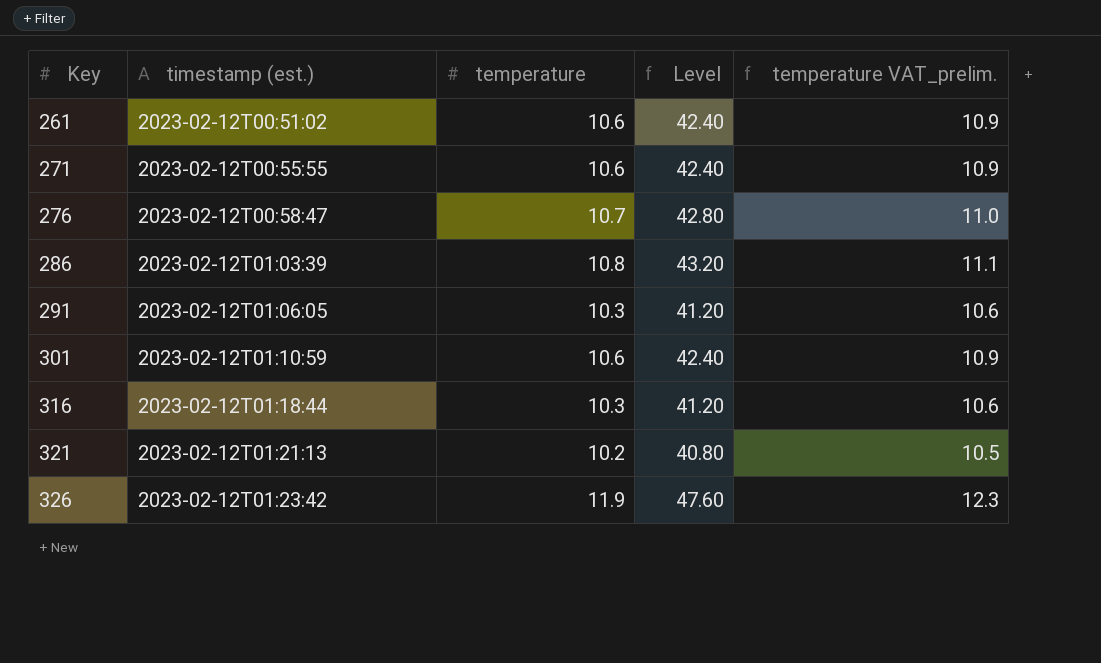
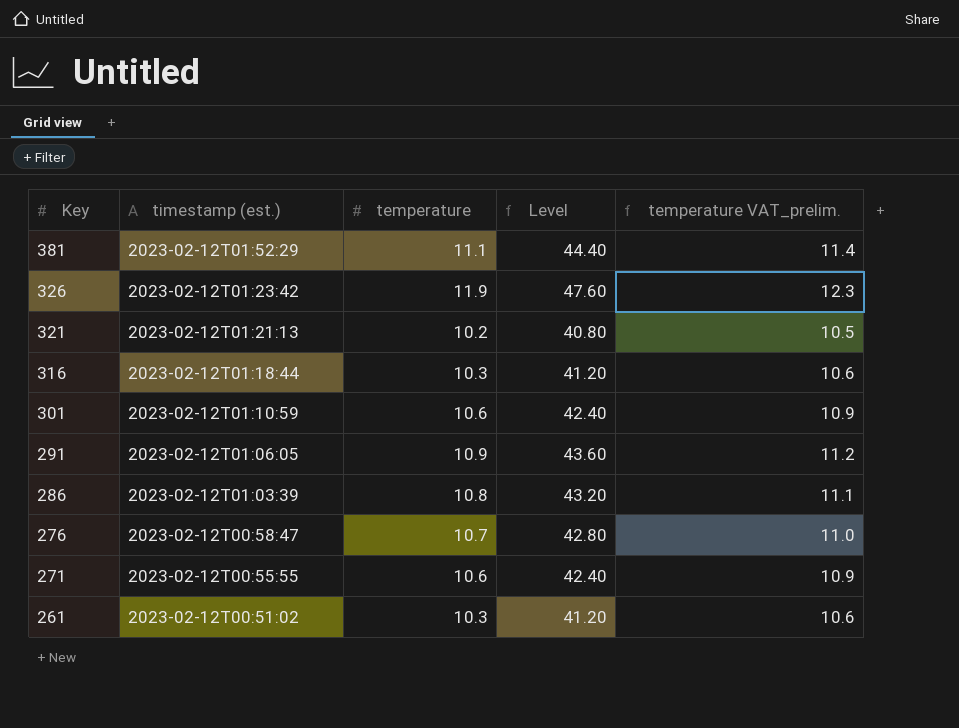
row order: Key ascending -> Key descending
row 381: none -> 2023-02-12T01:52:29 | 11.1 | 44.40 | 11.4
291 | temperature: 10.3 -> 10.9
291 | Level: 41.20 -> 43.60
291 | temperature VAT_prelim.: 10.6 -> 11.2
261 | temperature: 10.6 -> 10.3
261 | Level: 42.40 -> 41.20
261 | temperature VAT_prelim.: 10.9 -> 10.6

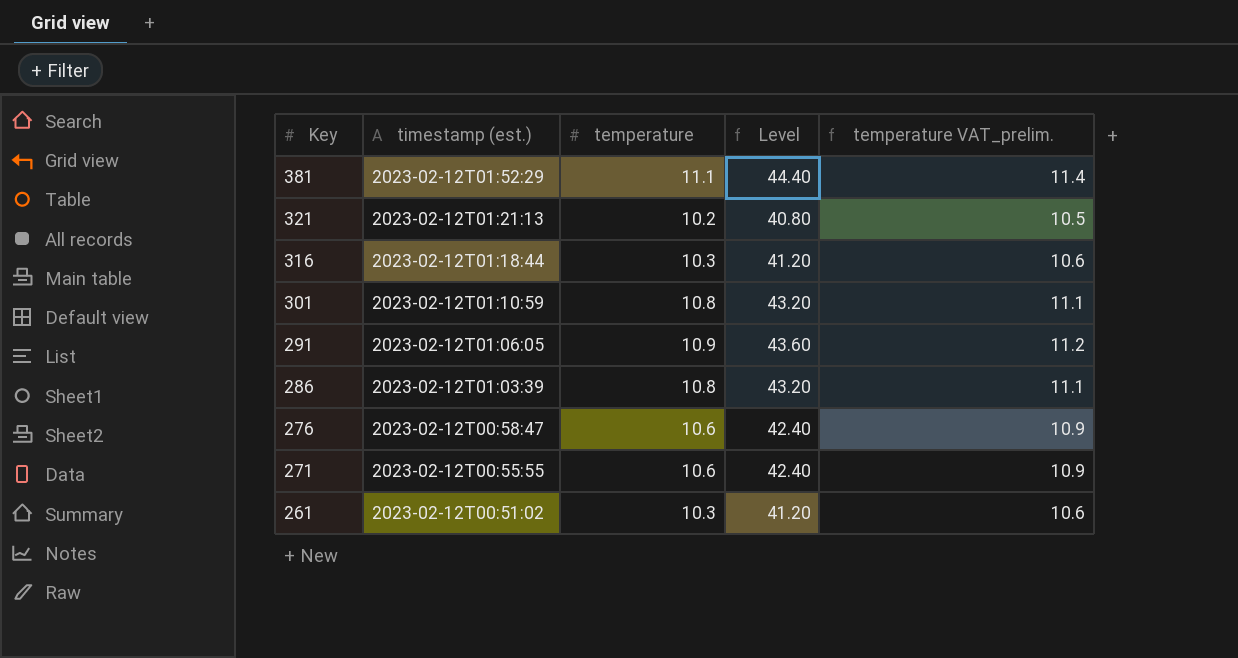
row 326: 2023-02-12T01:23:42 | 11.9 | 47.60 | 12.3 -> none
301 | temperature: 10.6 -> 10.8
301 | Level: 42.40 -> 43.20
301 | temperature VAT_prelim.: 10.9 -> 11.1
276 | temperature: 10.7 -> 10.6
276 | Level: 42.80 -> 42.40
276 | temperature VAT_prelim.: 11.0 -> 10.9

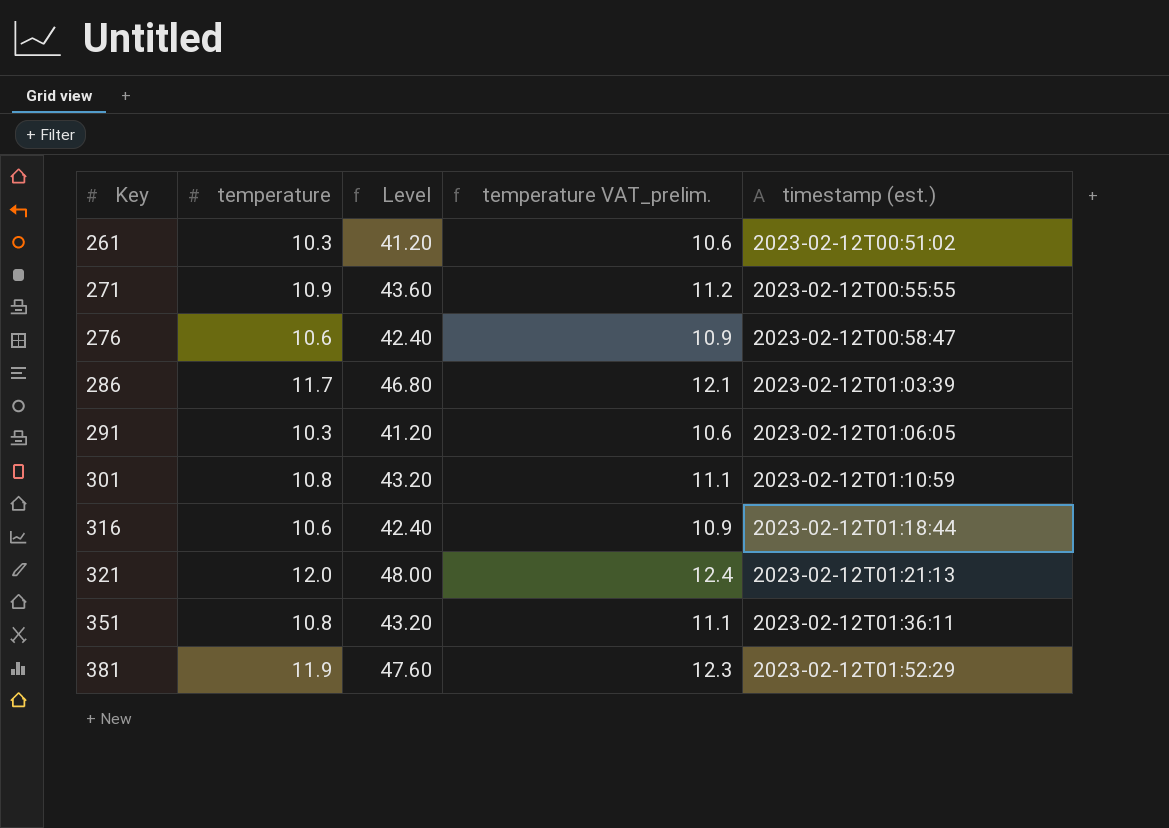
row order: Key descending -> Key ascending
column timestamp (est.) | position: 2 -> 5
271 | temperature: 10.6 -> 10.9
271 | Level: 42.40 -> 43.60
271 | temperature VAT_prelim.: 10.9 -> 11.2
286 | temperature: 10.8 -> 11.7
286 | Level: 43.20 -> 46.80
286 | temperature VAT_prelim.: 11.1 -> 12.1
291 | temperature: 10.9 -> 10.3
291 | Level: 43.60 -> 41.20
291 | temperature VAT_prelim.: 11.2 -> 10.6
316 | temperature: 10.3 -> 10.6
316 | Level: 41.20 -> 42.40
316 | temperature VAT_prelim.: 10.6 -> 10.9
321 | temperature: 10.2 -> 12.0
321 | Level: 40.80 -> 48.00
321 | temperature VAT_prelim.: 10.5 -> 12.4
row 351: none -> 10.8 | 43.20 | 11.1 | 2023-02-12T01:36:11
381 | temperature: 11.1 -> 11.9
381 | Level: 44.40 -> 47.60
381 | temperature VAT_prelim.: 11.4 -> 12.3

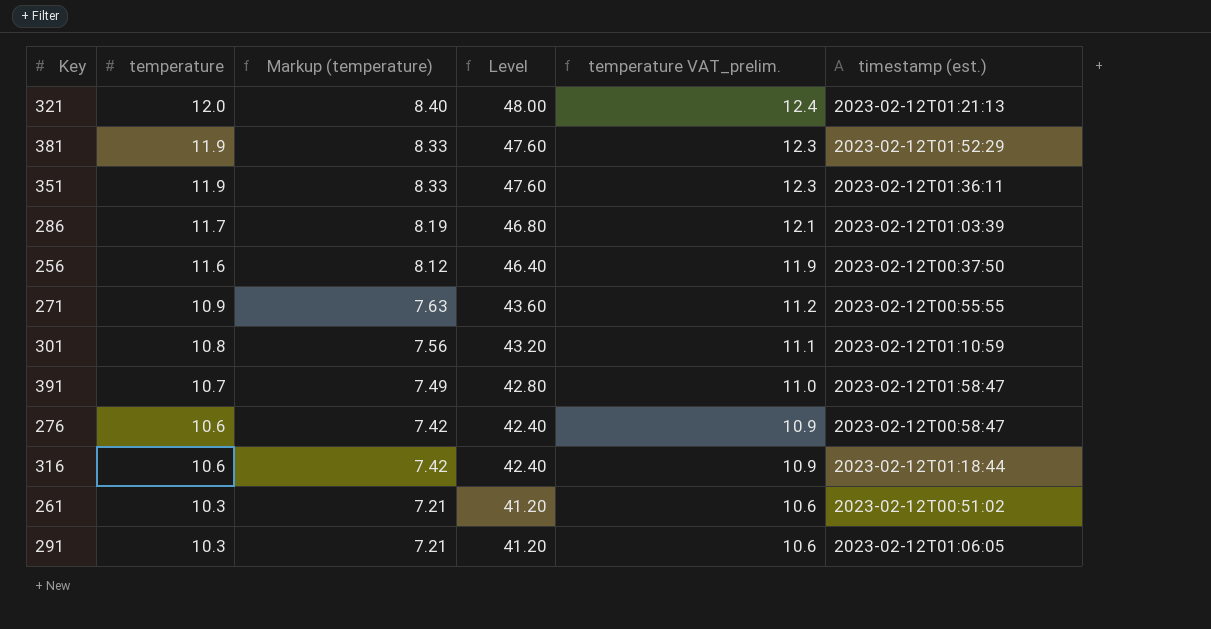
row order: Key ascending -> temperature descending
column Markup (temperature) | formula: none -> [temperature] * 0.7
351 | temperature: 10.8 -> 11.9
351 | Level: 43.20 -> 47.60
351 | temperature VAT_prelim.: 11.1 -> 12.3
row 256: none -> 11.6 | 8.12 | 46.40 | 11.9 | 2023-02-12T00:37:50
row 391: none -> 10.7 | 7.49 | 42.80 | 11.0 | 2023-02-12T01:58:47

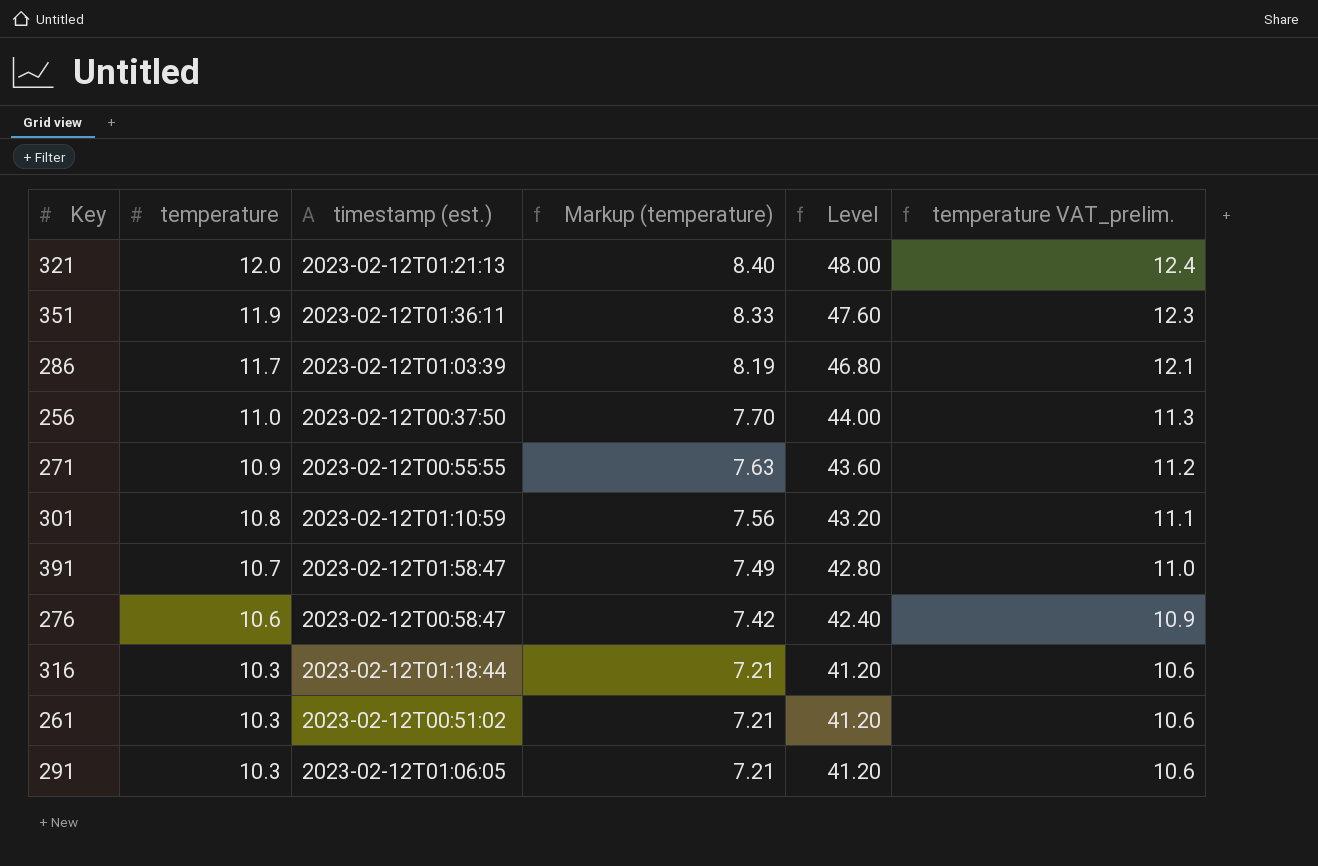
column timestamp (est.) | position: 6 -> 3
row 381: 11.9 | 8.33 | 47.60 | 12.3 | 2023-02-12T01:52:29 -> none
256 | temperature: 11.6 -> 11.0
256 | Markup (temperature): 8.12 -> 7.70
256 | Level: 46.40 -> 44.00
256 | temperature VAT_prelim.: 11.9 -> 11.3
316 | temperature: 10.6 -> 10.3
316 | Markup (temperature): 7.42 -> 7.21
316 | Level: 42.40 -> 41.20
316 | temperature VAT_prelim.: 10.9 -> 10.6

